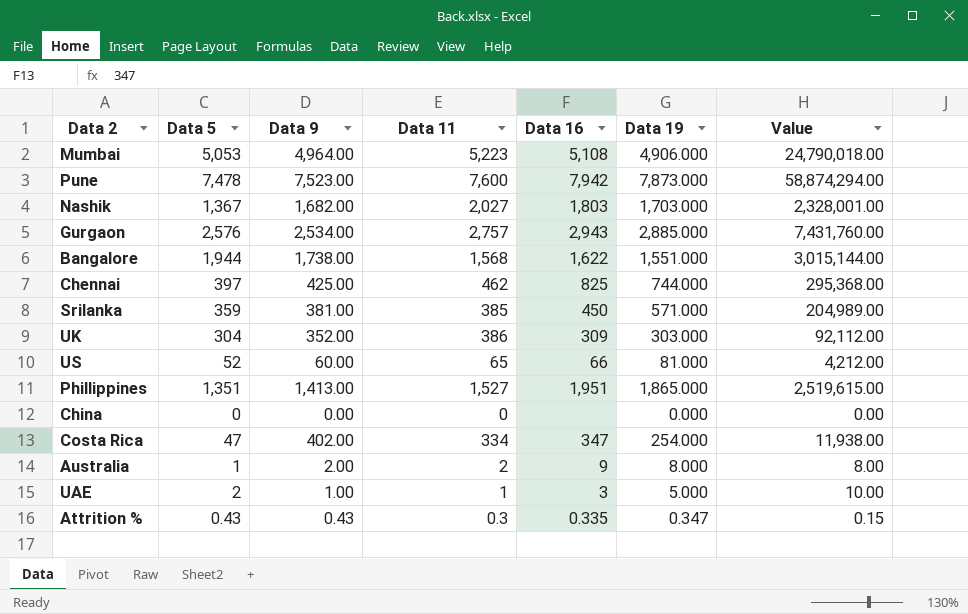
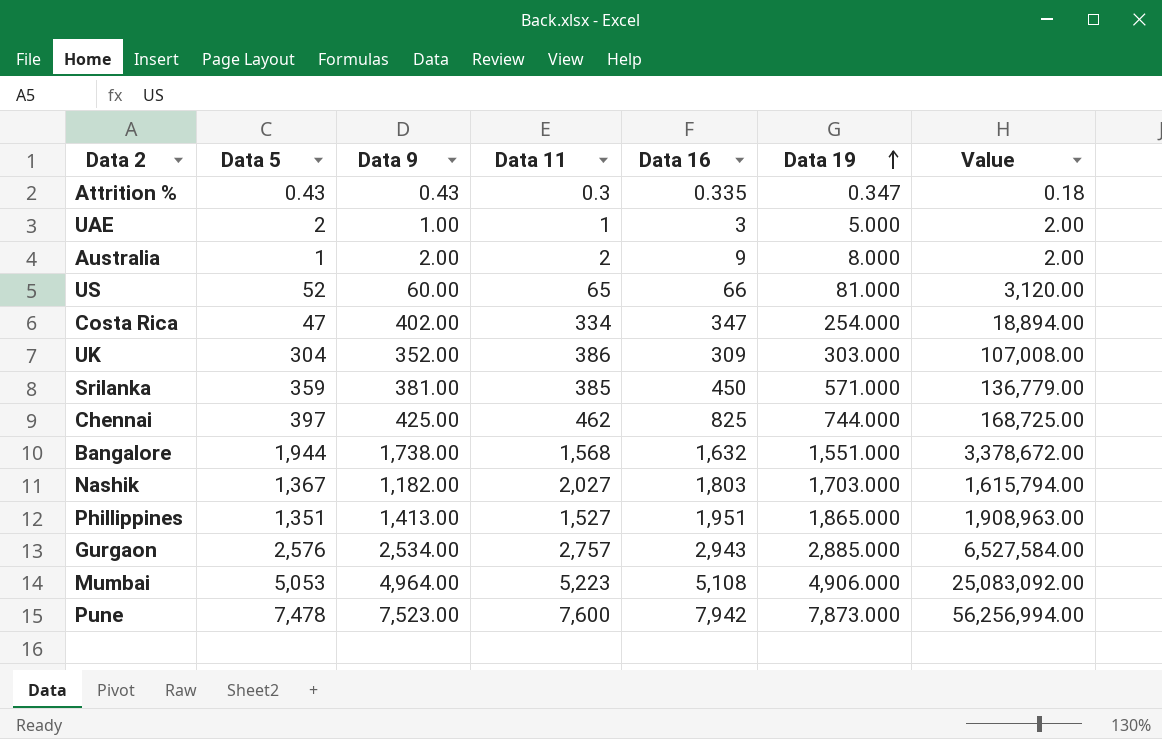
row order: none -> Data 19 ascending
column Value | formula: [Data 5] * [Data 19] -> [Data 5] * [Data 9]
row China: 0 | 0.00 | 0 | none | 0.000 | 0.00 -> none
Bangalore | Data 16: 1,622 -> 1,632
Nashik | Data 9: 1,682.00 -> 1,182.00

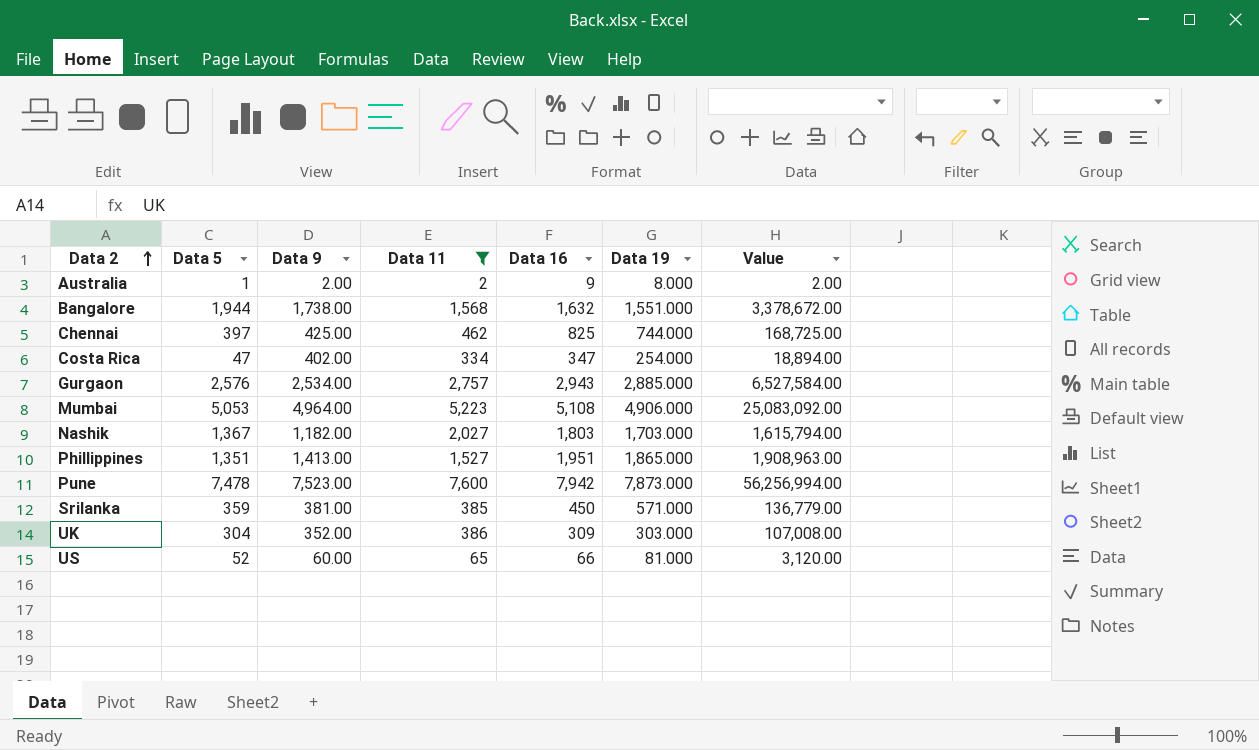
filter: none -> Data 11 >= 2
row order: Data 19 ascending -> Data 2 ascending

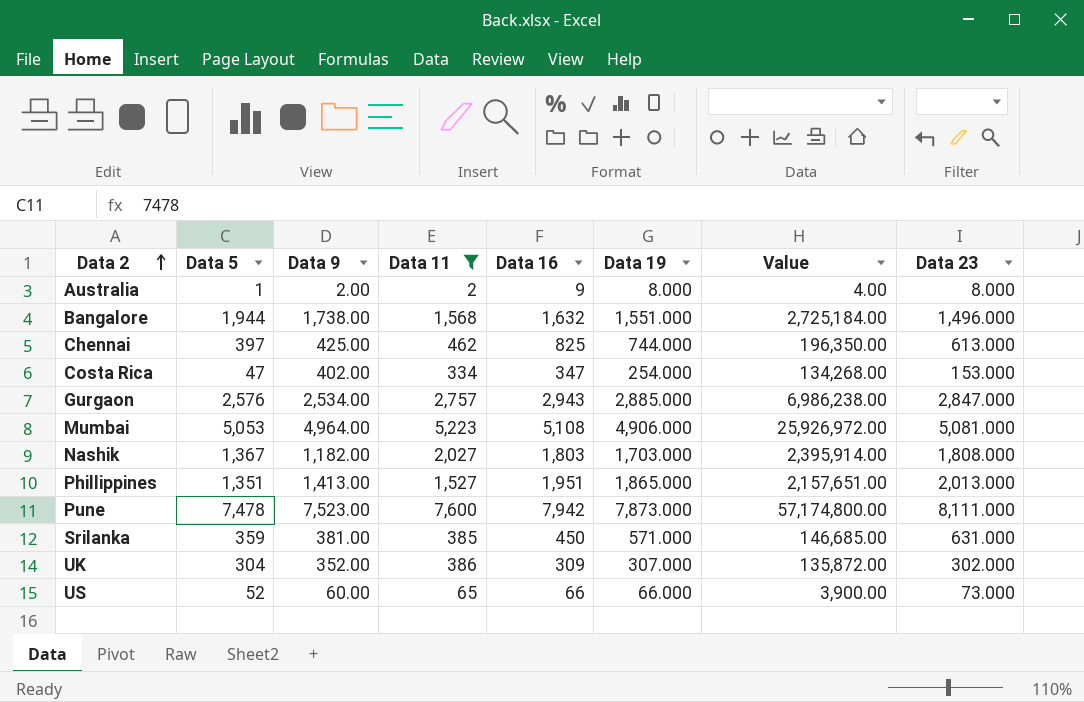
column Value | formula: [Data 5] * [Data 9] -> [Data 9] * [Data 11]
column Data 23 | position: none -> 8
UK | Data 19: 303.000 -> 307.000
US | Data 19: 81.000 -> 66.000

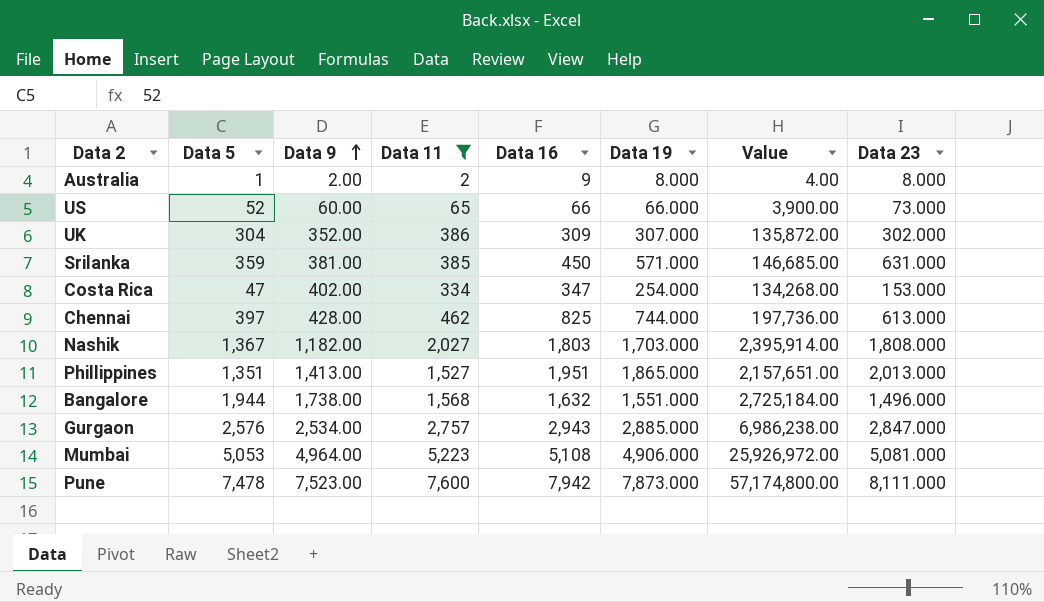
row order: Data 2 ascending -> Data 9 ascending
Chennai | Data 9: 425.00 -> 428.00
Chennai | Value: 196,350.00 -> 197,736.00

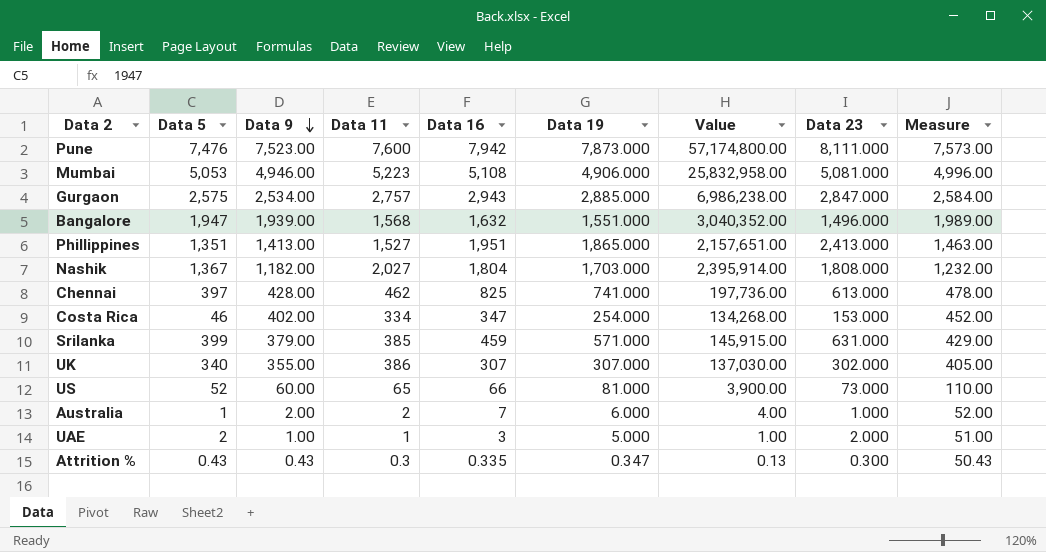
filter: Data 11 >= 2 -> none
row order: Data 9 ascending -> Data 9 descending
column Measure | formula: none -> [Data 9] + 50
Pune | Data 5: 7,478 -> 7,476
Mumbai | Data 9: 4,964.00 -> 4,946.00
Mumbai | Value: 25,926,972.00 -> 25,832,958.00
Gurgaon | Data 5: 2,576 -> 2,575
Bangalore | Data 5: 1,944 -> 1,947
Bangalore | Data 9: 1,738.00 -> 1,939.00
Bangalore | Value: 2,725,184.00 -> 3,040,352.00
Phillippines | Data 23: 2,013.000 -> 2,413.000
Nashik | Data 16: 1,803 -> 1,804
Chennai | Data 19: 744.000 -> 741.000
Costa Rica | Data 5: 47 -> 46
Srilanka | Data 5: 359 -> 399
Srilanka | Data 9: 381.00 -> 379.00
Srilanka | Data 16: 450 -> 459
Srilanka | Value: 146,685.00 -> 145,915.00
UK | Data 5: 304 -> 340
UK | Data 9: 352.00 -> 355.00
UK | Data 16: 309 -> 307
UK | Value: 135,872.00 -> 137,030.00
US | Data 19: 66.000 -> 81.000
Australia | Data 16: 9 -> 7
Australia | Data 19: 8.000 -> 6.000
Australia | Data 23: 8.000 -> 1.000

